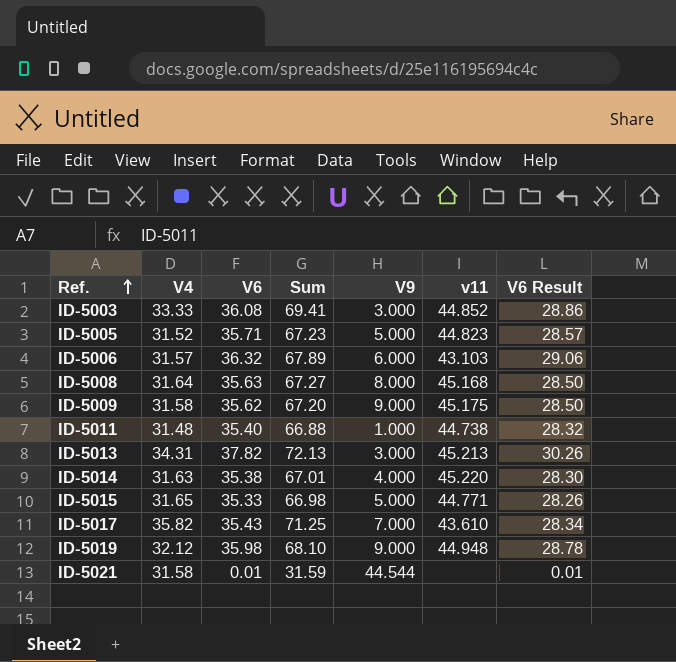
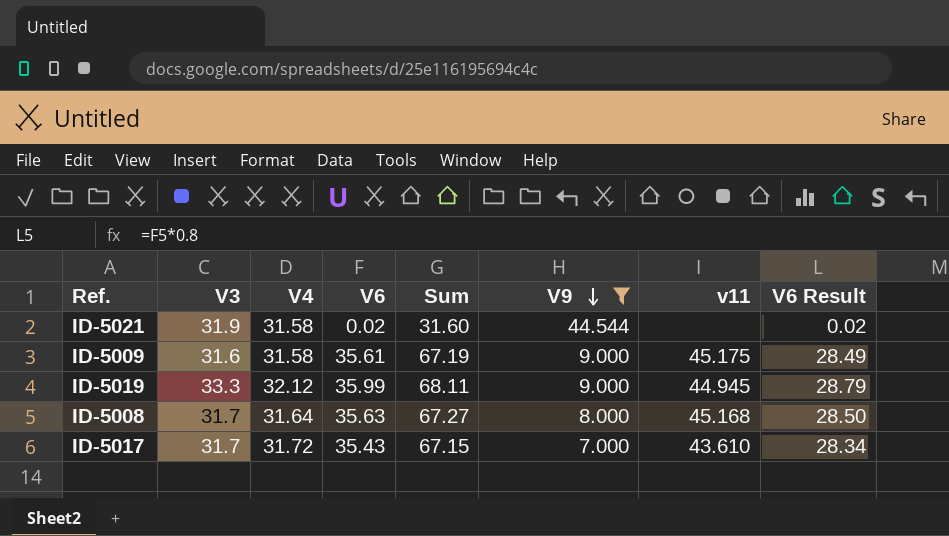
filter: none -> V9 >= 7.000
row order: Ref. ascending -> V9 descending
column V3 | position: none -> 2
ID-5021 | V6: 0.01 -> 0.02
ID-5021 | Sum: 31.59 -> 31.60
ID-5021 | V6 Result: 0.01 -> 0.02
ID-5009 | V6: 35.62 -> 35.61
ID-5009 | Sum: 67.20 -> 67.19
ID-5009 | V6 Result: 28.50 -> 28.49
ID-5019 | V6: 35.98 -> 35.99
ID-5019 | Sum: 68.10 -> 68.11
ID-5019 | v11: 44.948 -> 44.945
ID-5019 | V6 Result: 28.78 -> 28.79
ID-5017 | V4: 35.82 -> 31.72
ID-5017 | Sum: 71.25 -> 67.15

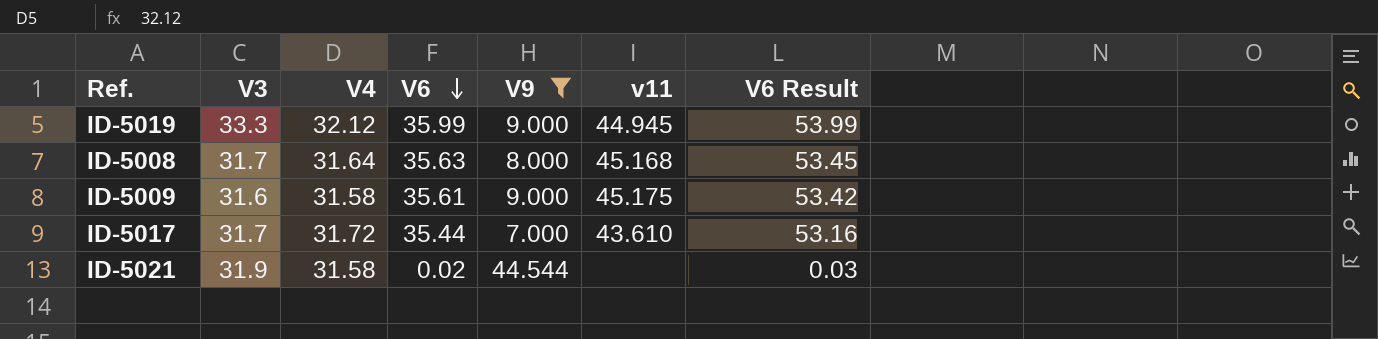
row order: V9 descending -> V6 descending
column Sum | formula: [V4] + [V6] -> none
column V6 Result | formula: [V6] * 0.8 -> [V6] * 1.5
ID-5017 | V6: 35.43 -> 35.44

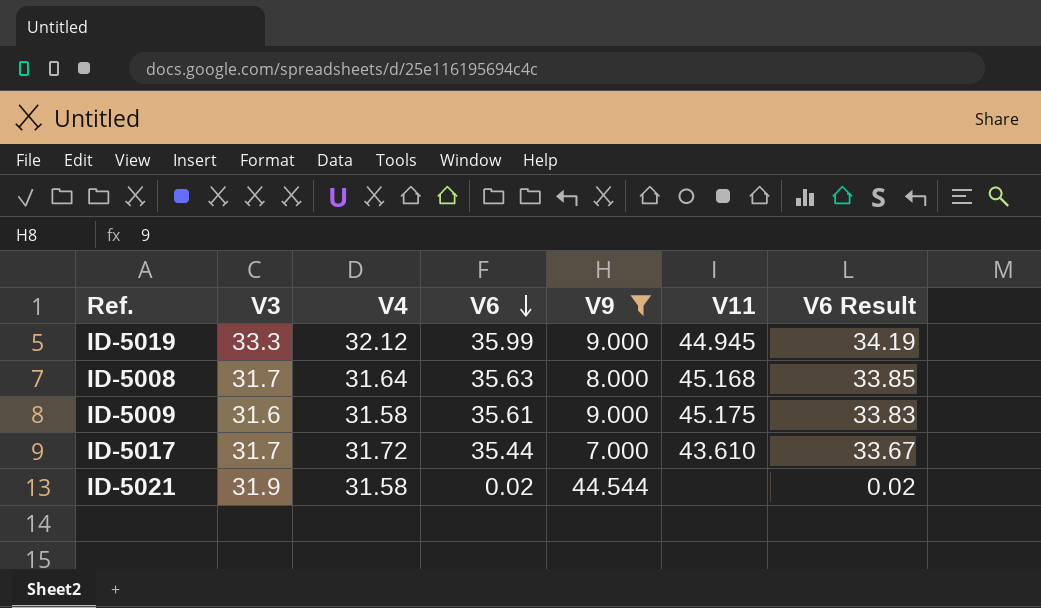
column name: v11 -> V11
column V6 Result | formula: [V6] * 1.5 -> [V6] * 0.95

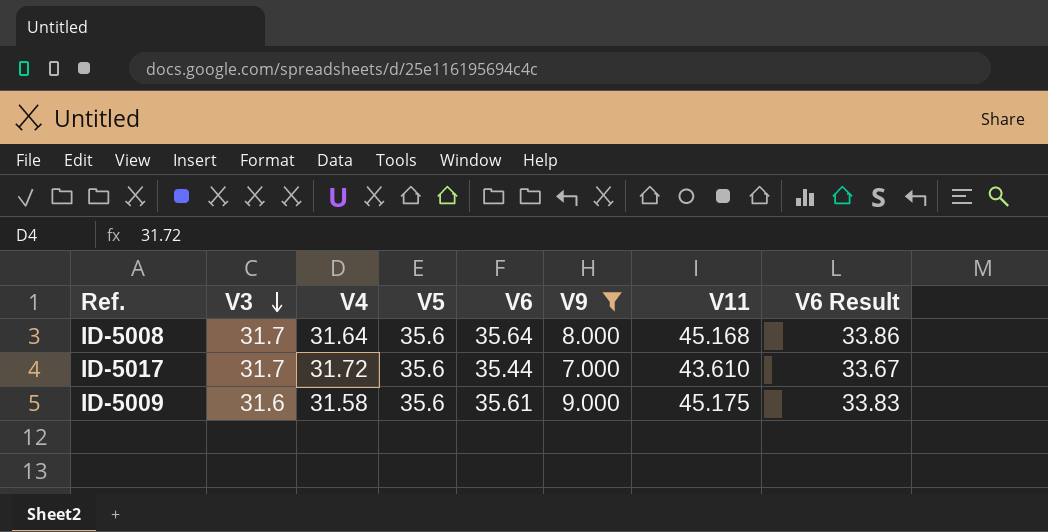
row order: V6 descending -> V3 descending
column V5 | position: none -> 4
row ID-5019: 33.3 | 32.12 | 35.99 | 9.000 | 44.945 | 34.19 -> none
row ID-5021: 31.9 | 31.58 | 0.02 | 44.544 | none | 0.02 -> none
ID-5008 | V6: 35.63 -> 35.64
ID-5008 | V6 Result: 33.85 -> 33.86

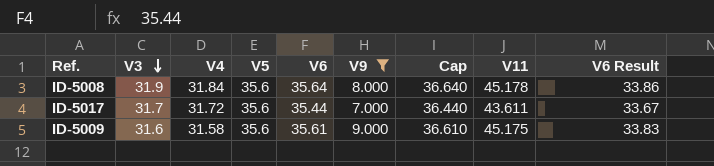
column Cap | formula: none -> [V6] + 1
ID-5008 | V3: 31.7 -> 31.9
ID-5008 | V4: 31.64 -> 31.84
ID-5008 | V11: 45.168 -> 45.178
ID-5017 | V11: 43.610 -> 43.611

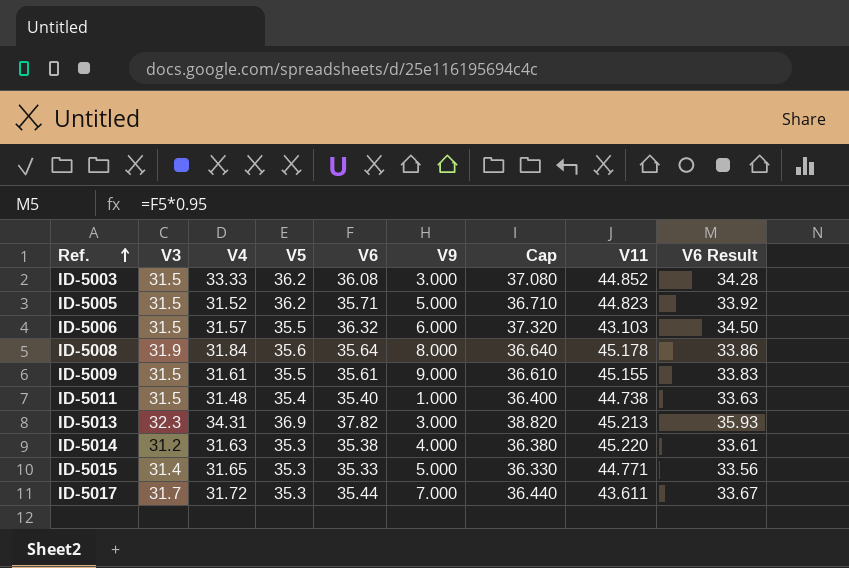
filter: V9 >= 7.000 -> none
row order: V3 descending -> Ref. ascending
ID-5009 | V3: 31.6 -> 31.5
ID-5009 | V4: 31.58 -> 31.61
ID-5009 | V5: 35.6 -> 35.5
ID-5009 | V11: 45.175 -> 45.155
ID-5017 | V5: 35.6 -> 35.3

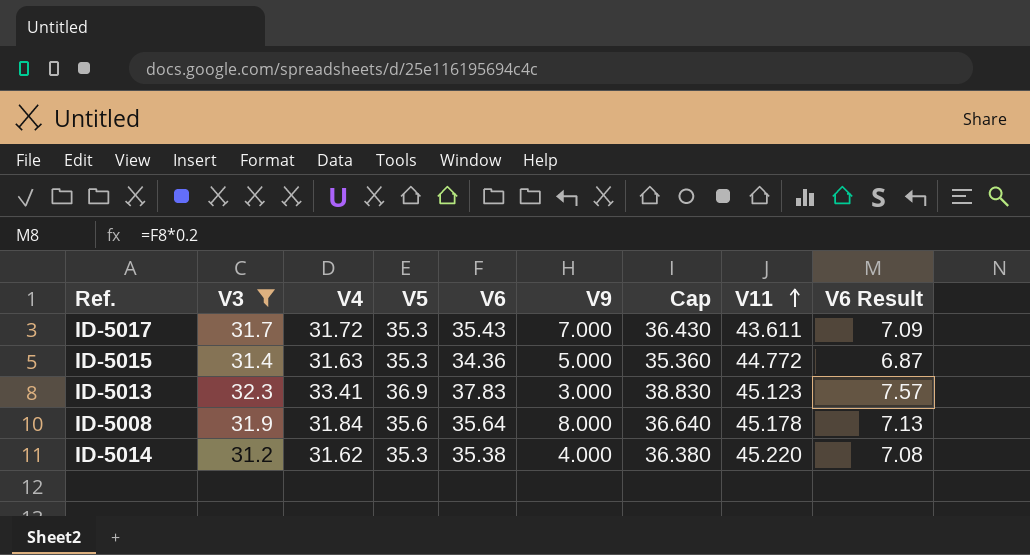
filter: none -> V3 != 31.5
row order: Ref. ascending -> V11 ascending
column V6 Result | formula: [V6] * 0.95 -> [V6] * 0.2
ID-5017 | V6: 35.44 -> 35.43
ID-5017 | Cap: 36.440 -> 36.430
ID-5015 | V4: 31.65 -> 31.63
ID-5015 | V6: 35.33 -> 34.36
ID-5015 | Cap: 36.330 -> 35.360
ID-5015 | V11: 44.771 -> 44.772
ID-5013 | V4: 34.31 -> 33.41
ID-5013 | V6: 37.82 -> 37.83
ID-5013 | Cap: 38.820 -> 38.830
ID-5013 | V11: 45.213 -> 45.123
ID-5014 | V4: 31.63 -> 31.62

